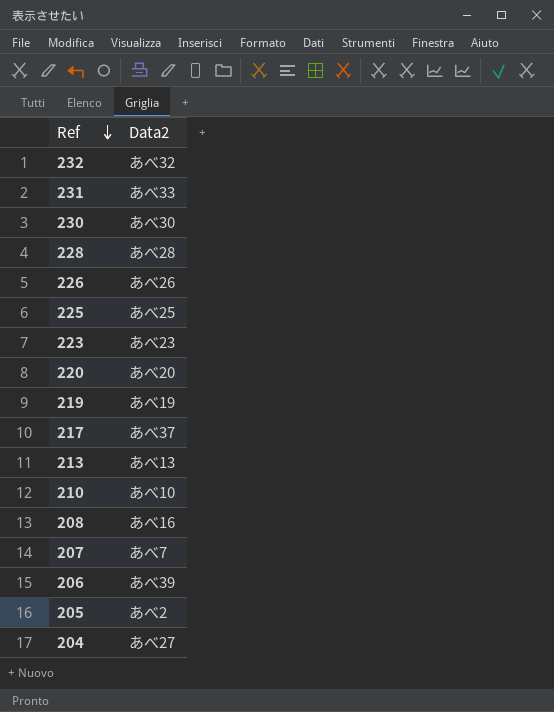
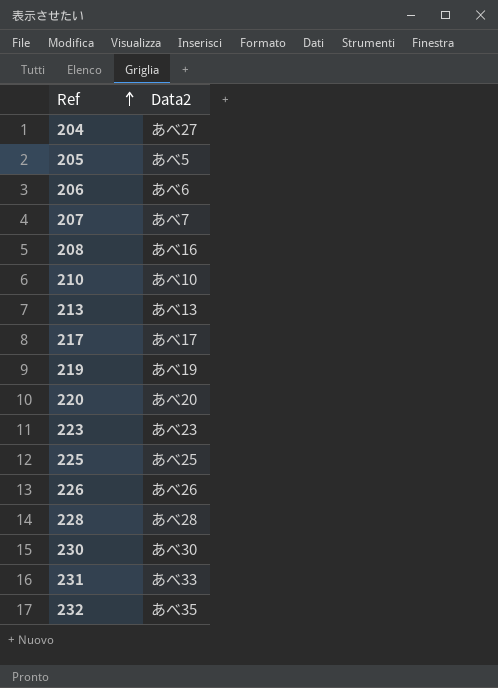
row order: Ref descending -> Ref ascending
205 | Data2: あべ2 -> あべ5
206 | Data2: あべ39 -> あべ6
217 | Data2: あべ37 -> あべ17
232 | Data2: あべ32 -> あべ35

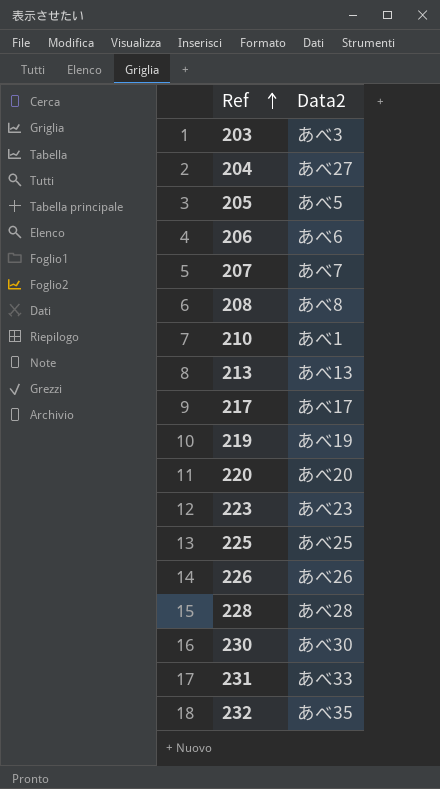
row 203: none -> あべ3
208 | Data2: あべ16 -> あべ8
210 | Data2: あべ10 -> あべ1

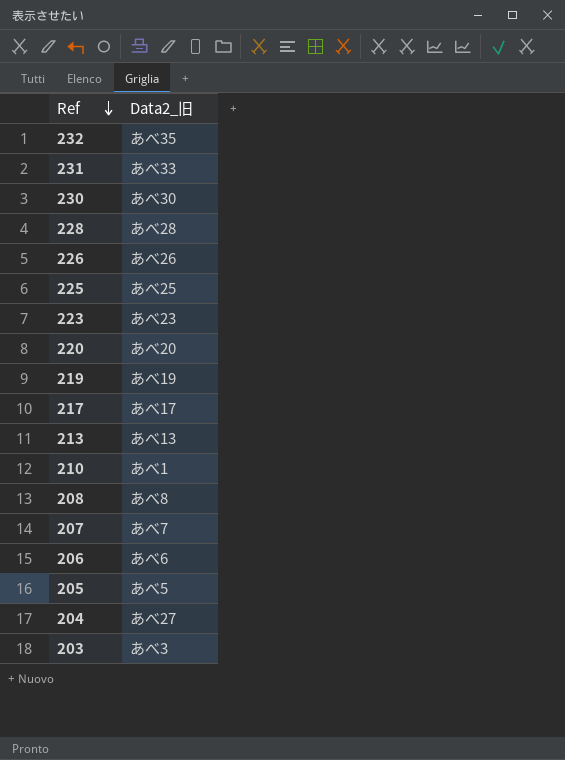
row order: Ref ascending -> Ref descending
column name: Data2 -> Data2_旧

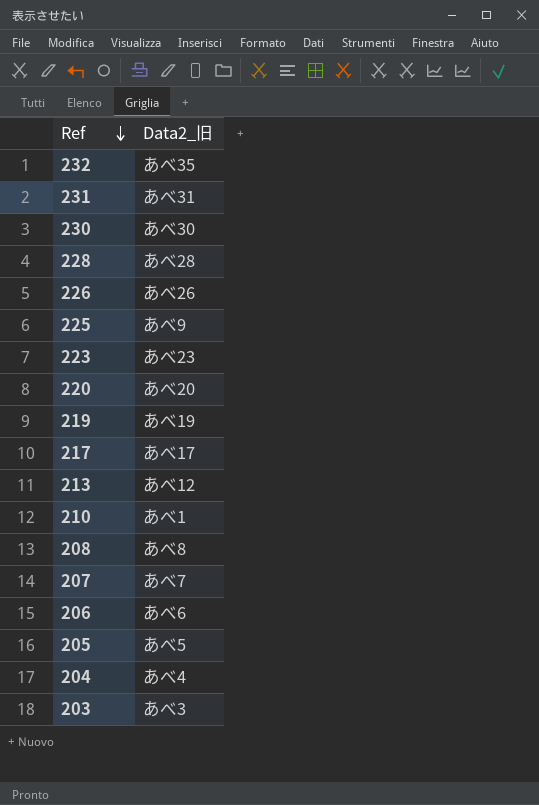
231 | Data2_旧: あべ33 -> あべ31
225 | Data2_旧: あべ25 -> あべ9
213 | Data2_旧: あべ13 -> あべ12
204 | Data2_旧: あべ27 -> あべ4

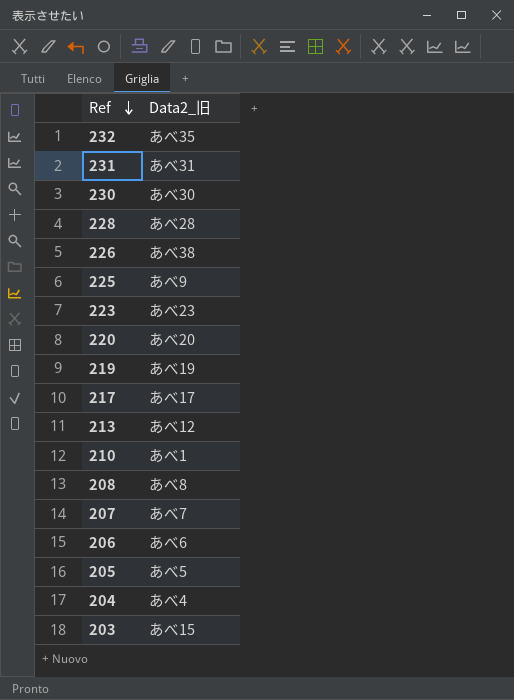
226 | Data2_旧: あべ26 -> あべ38
203 | Data2_旧: あべ3 -> あべ15

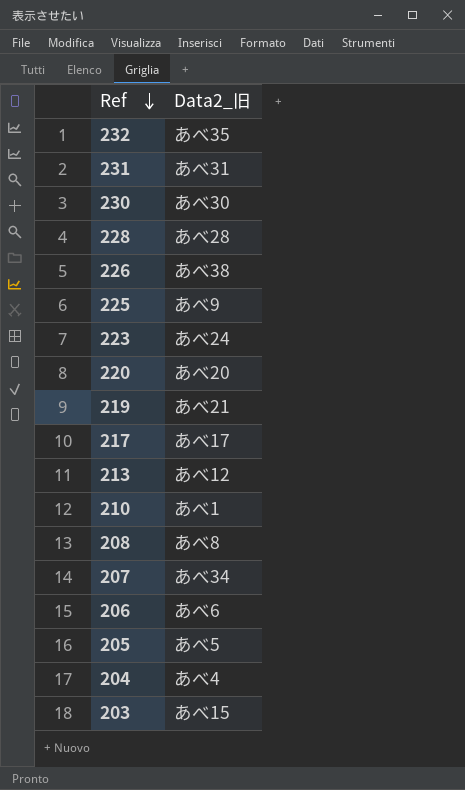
223 | Data2_旧: あべ23 -> あべ24
219 | Data2_旧: あべ19 -> あべ21
207 | Data2_旧: あべ7 -> あべ34

